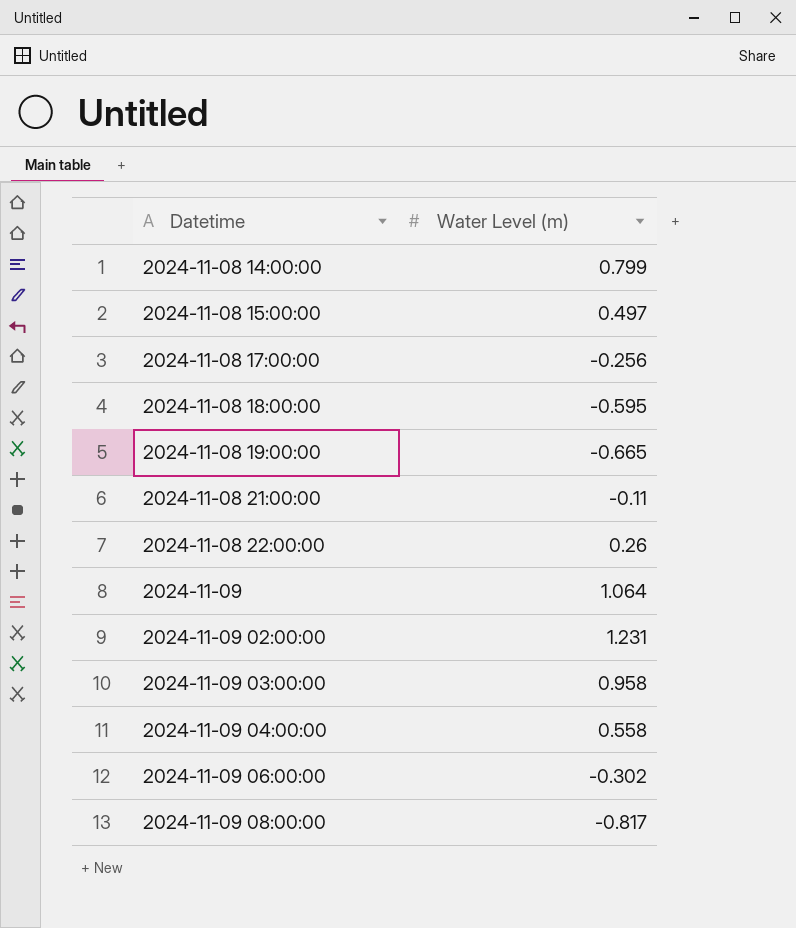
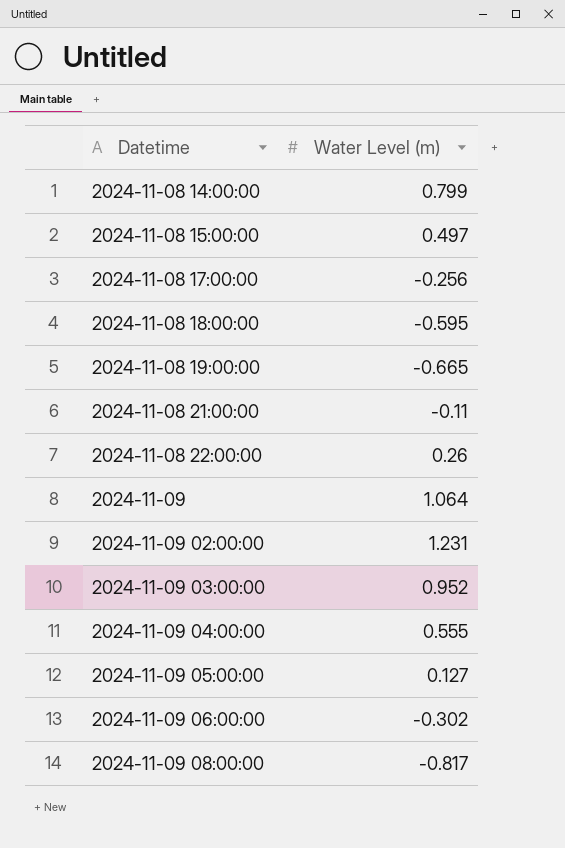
2024-11-09 03:00:00 | Water Level (m): 0.958 -> 0.952
2024-11-09 04:00:00 | Water Level (m): 0.558 -> 0.555
row 2024-11-09 05:00:00: none -> 0.127

